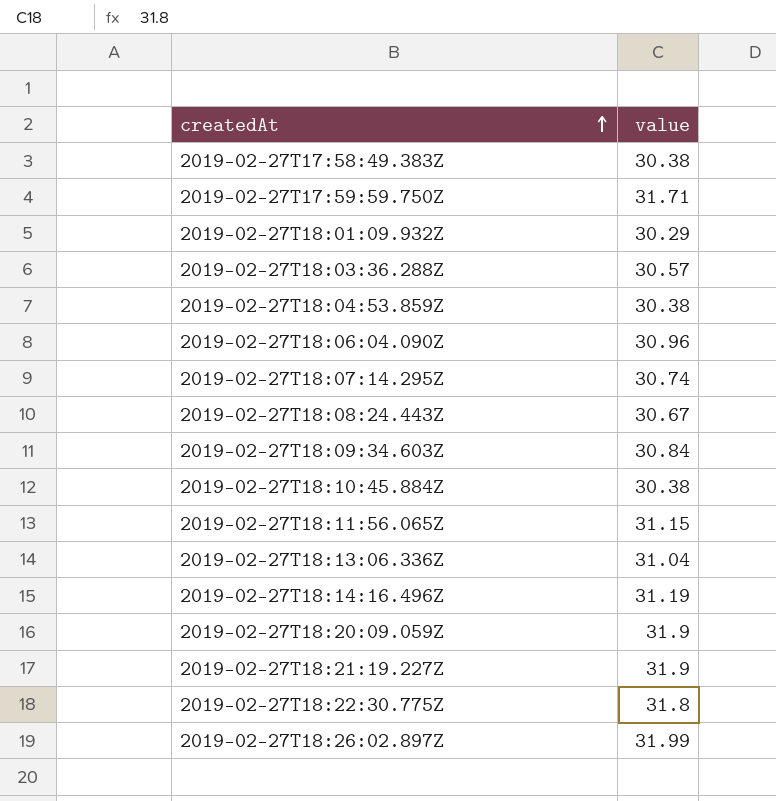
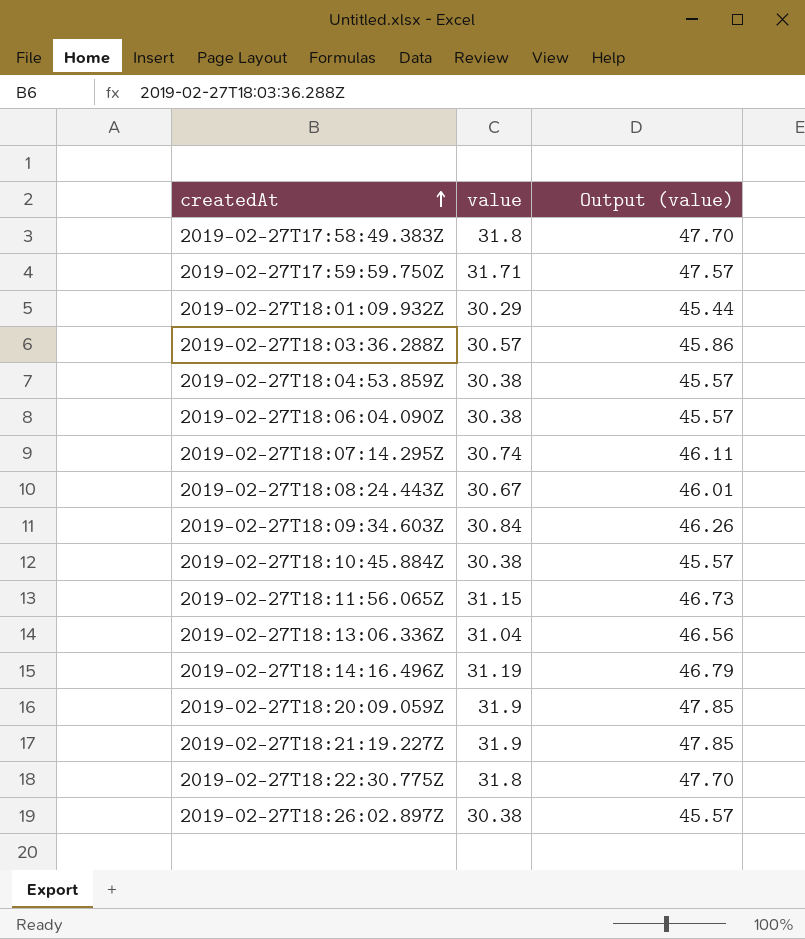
column Output (value) | formula: none -> [value] * 1.5
2019-02-27T17:58:49.383Z | value: 30.38 -> 31.8
2019-02-27T18:06:04.090Z | value: 30.96 -> 30.38
2019-02-27T18:26:02.897Z | value: 31.99 -> 30.38

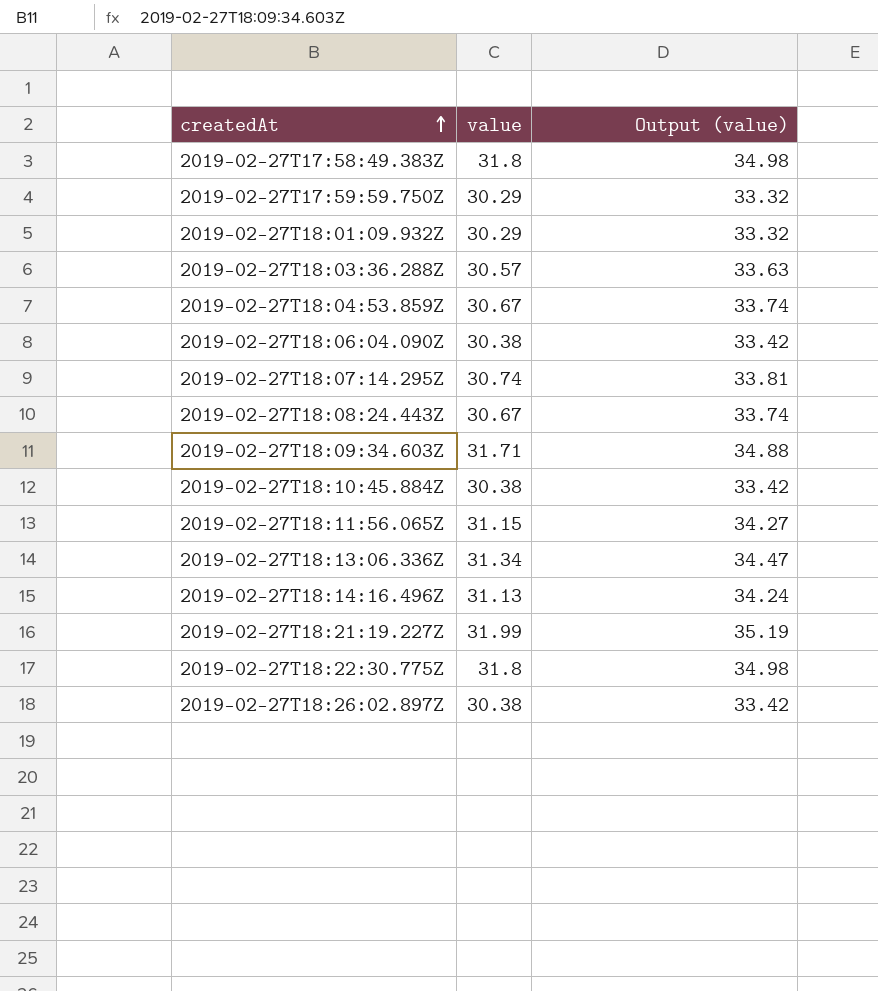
column Output (value) | formula: [value] * 1.5 -> [value] * 1.1
row 2019-02-27T18:20:09.059Z: 31.9 | 47.85 -> none
2019-02-27T17:59:59.750Z | value: 31.71 -> 30.29
2019-02-27T18:04:53.859Z | value: 30.38 -> 30.67
2019-02-27T18:09:34.603Z | value: 30.84 -> 31.71
2019-02-27T18:13:06.336Z | value: 31.04 -> 31.34
2019-02-27T18:14:16.496Z | value: 31.19 -> 31.13
2019-02-27T18:21:19.227Z | value: 31.9 -> 31.99

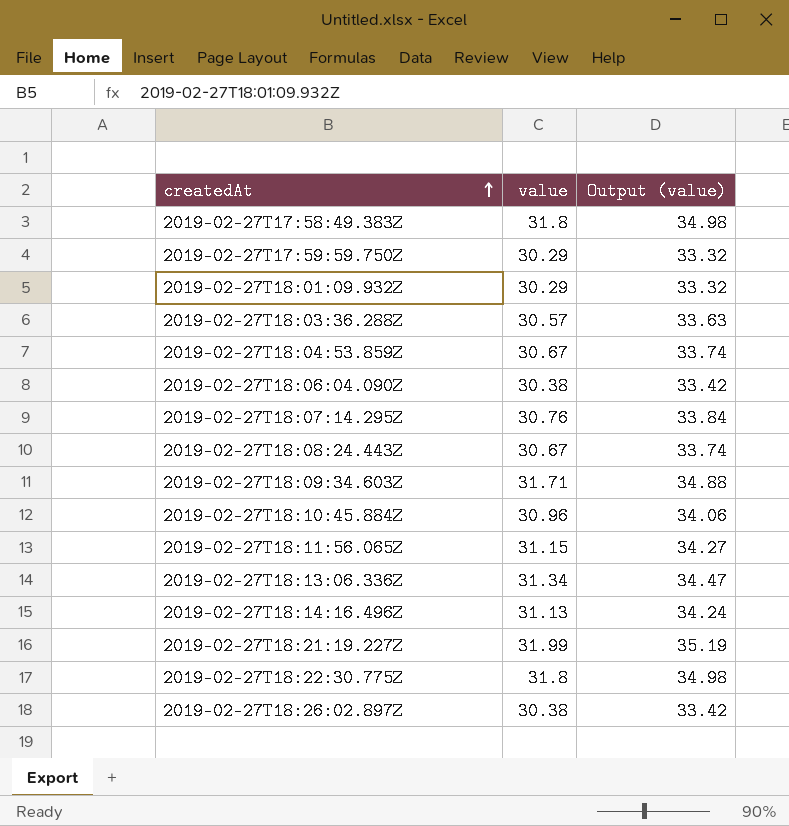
2019-02-27T18:07:14.295Z | value: 30.74 -> 30.76
2019-02-27T18:07:14.295Z | Output (value): 33.81 -> 33.84
2019-02-27T18:10:45.884Z | value: 30.38 -> 30.96
2019-02-27T18:10:45.884Z | Output (value): 33.42 -> 34.06

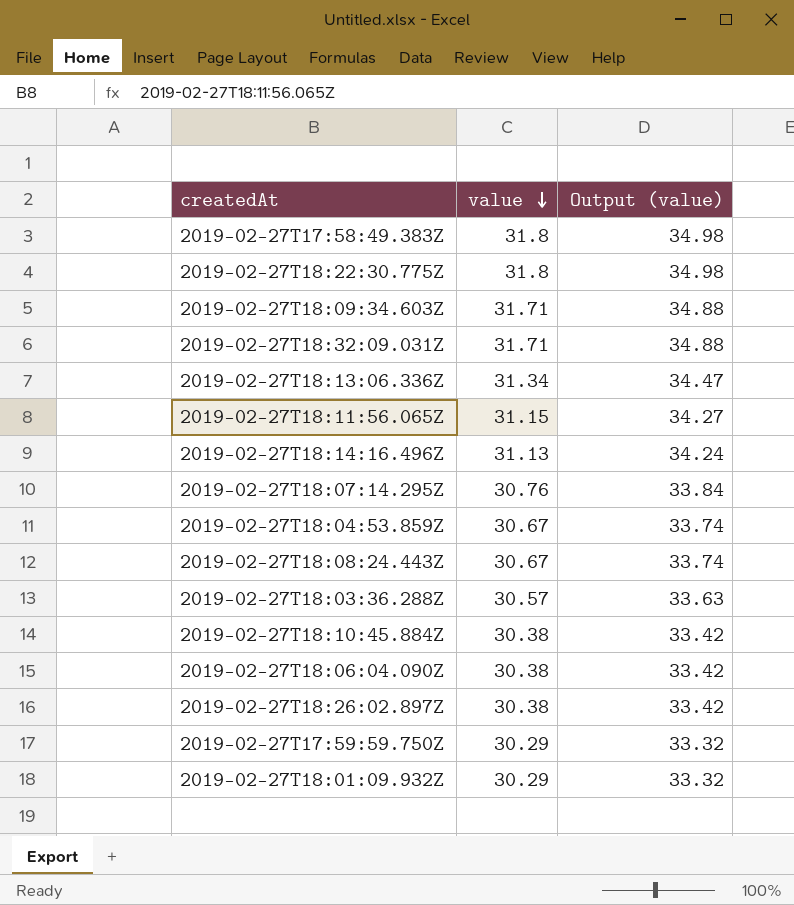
row order: createdAt ascending -> value descending
row 2019-02-27T18:21:19.227Z: 31.99 | 35.19 -> none
row 2019-02-27T18:32:09.031Z: none -> 31.71 | 34.88
2019-02-27T18:10:45.884Z | value: 30.96 -> 30.38
2019-02-27T18:10:45.884Z | Output (value): 34.06 -> 33.42

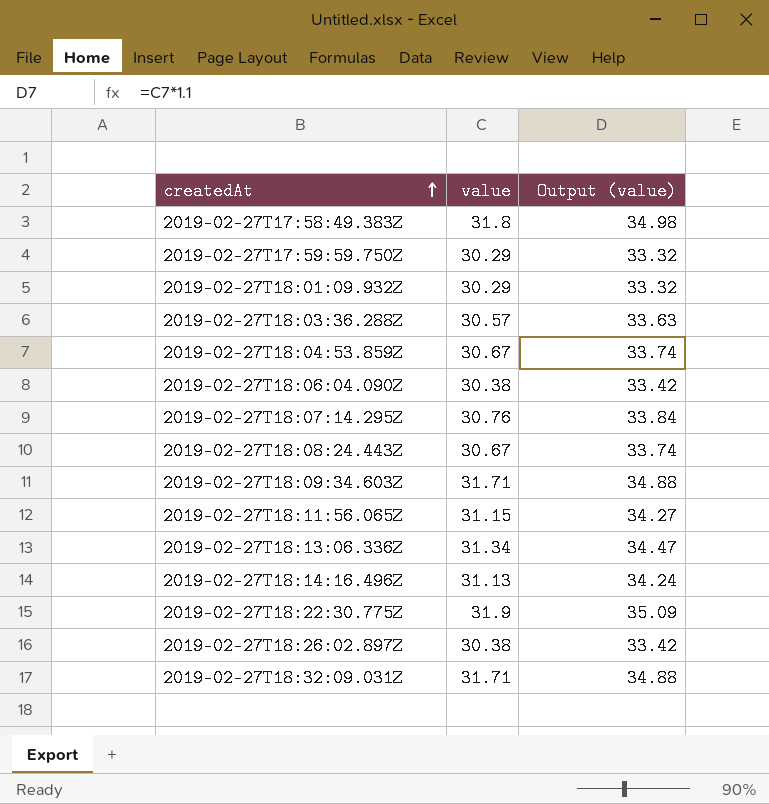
row order: value descending -> createdAt ascending
row 2019-02-27T18:10:45.884Z: 30.38 | 33.42 -> none
2019-02-27T18:22:30.775Z | value: 31.8 -> 31.9
2019-02-27T18:22:30.775Z | Output (value): 34.98 -> 35.09

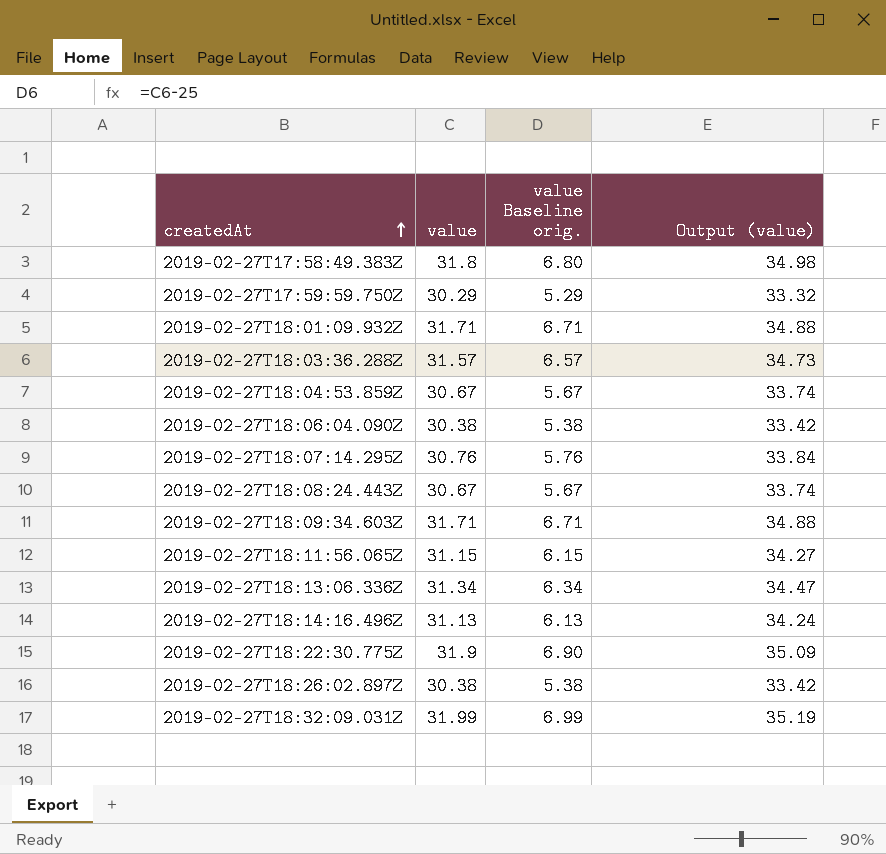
column value Baseline orig. | formula: none -> [value] - 25
2019-02-27T18:01:09.932Z | value: 30.29 -> 31.71
2019-02-27T18:01:09.932Z | Output (value): 33.32 -> 34.88
2019-02-27T18:03:36.288Z | value: 30.57 -> 31.57
2019-02-27T18:03:36.288Z | Output (value): 33.63 -> 34.73
2019-02-27T18:32:09.031Z | value: 31.71 -> 31.99
2019-02-27T18:32:09.031Z | Output (value): 34.88 -> 35.19

